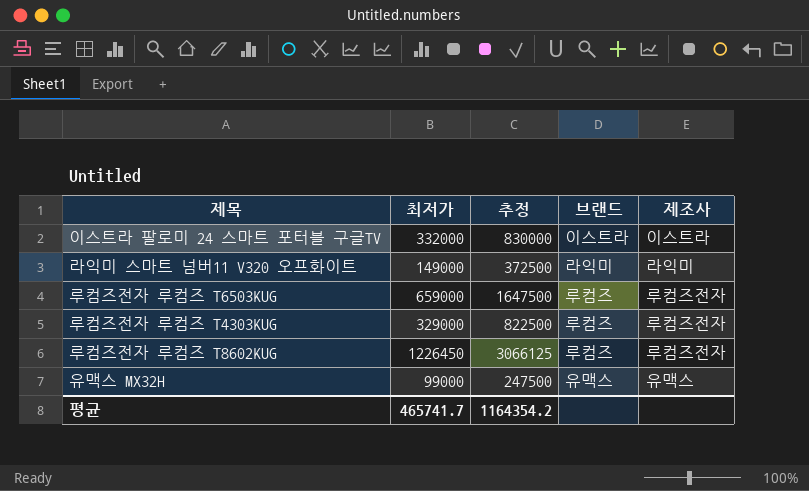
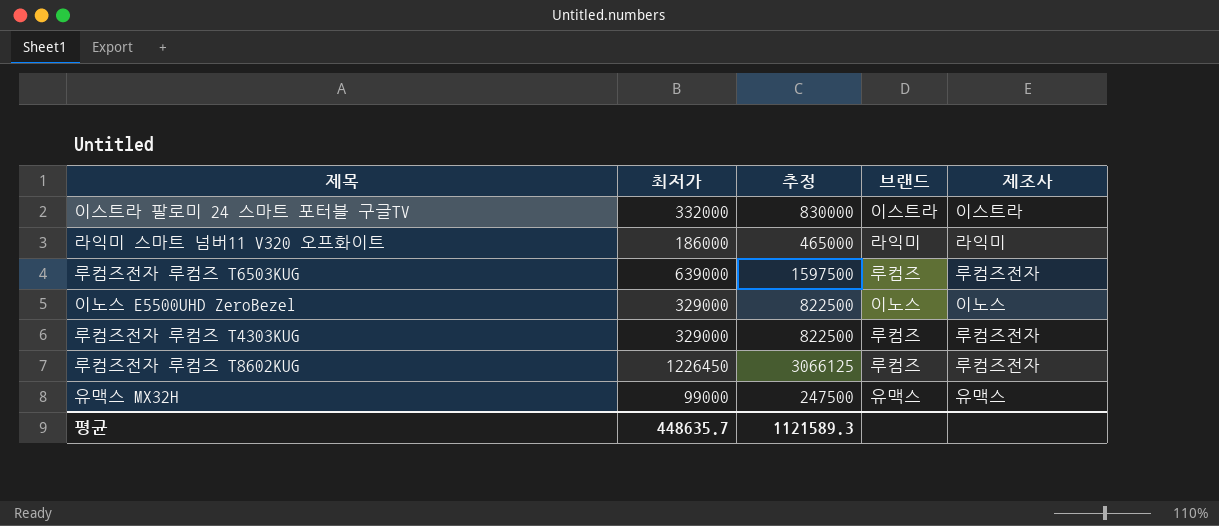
라익미 스마트 넘버11 V320 오프화이트 | 최저가: 149000 -> 186000
라익미 스마트 넘버11 V320 오프화이트 | 추정: 372500 -> 465000
루컴즈전자 루컴즈 T6503KUG | 최저가: 659000 -> 639000
루컴즈전자 루컴즈 T6503KUG | 추정: 1647500 -> 1597500
row 이노스 E5500UHD ZeroBezel: none -> 329000 | 822500 | 이노스 | 이노스
평균 | 최저가: 465741.7 -> 448635.7
평균 | 추정: 1164354.2 -> 1121589.3

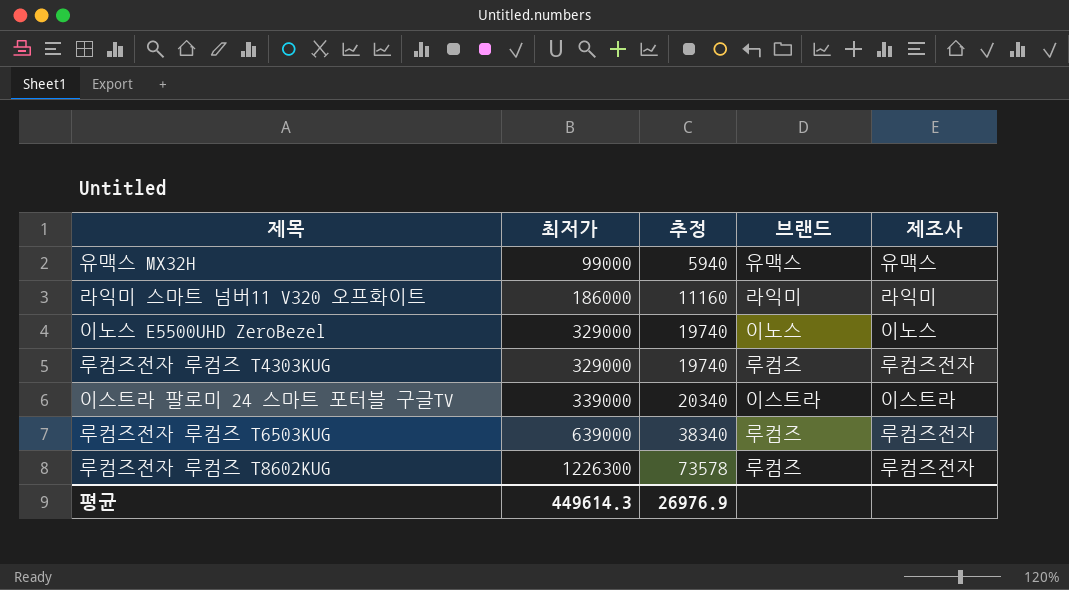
row order: none -> 최저가 ascending
column 추정 | formula: [최저가] * 2.5 -> [최저가] * 0.06
이스트라 팔로미 24 스마트 포터블 구글TV | 최저가: 332000 -> 339000
루컴즈전자 루컴즈 T8602KUG | 최저가: 1226450 -> 1226300
평균 | 최저가: 448635.7 -> 449614.3
평균 | 추정: 1121589.3 -> 26976.9

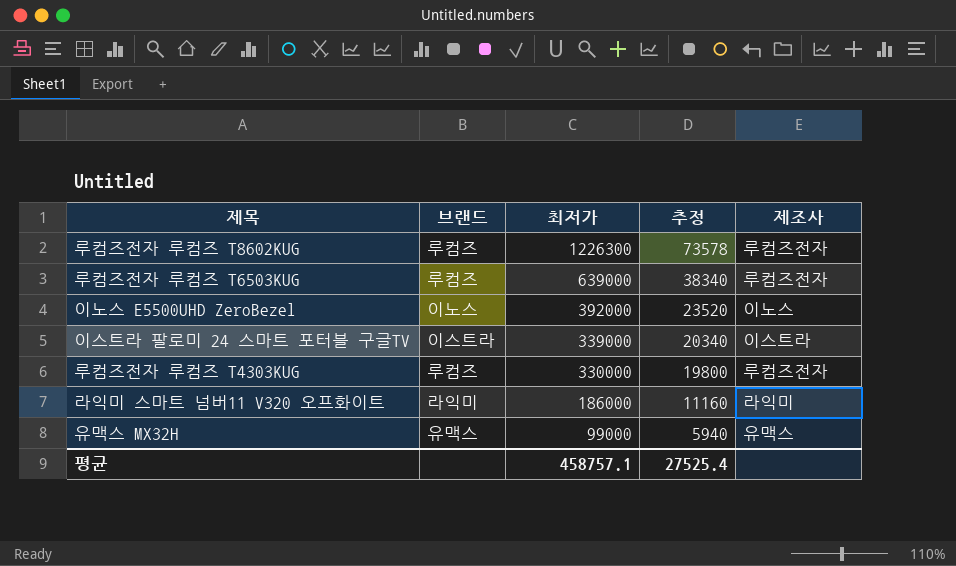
row order: 최저가 ascending -> 최저가 descending
column 브랜드 | position: 4 -> 2
이노스 E5500UHD ZeroBezel | 최저가: 329000 -> 392000
이노스 E5500UHD ZeroBezel | 추정: 19740 -> 23520
루컴즈전자 루컴즈 T4303KUG | 최저가: 329000 -> 330000
루컴즈전자 루컴즈 T4303KUG | 추정: 19740 -> 19800
평균 | 최저가: 449614.3 -> 458757.1
평균 | 추정: 26976.9 -> 27525.4

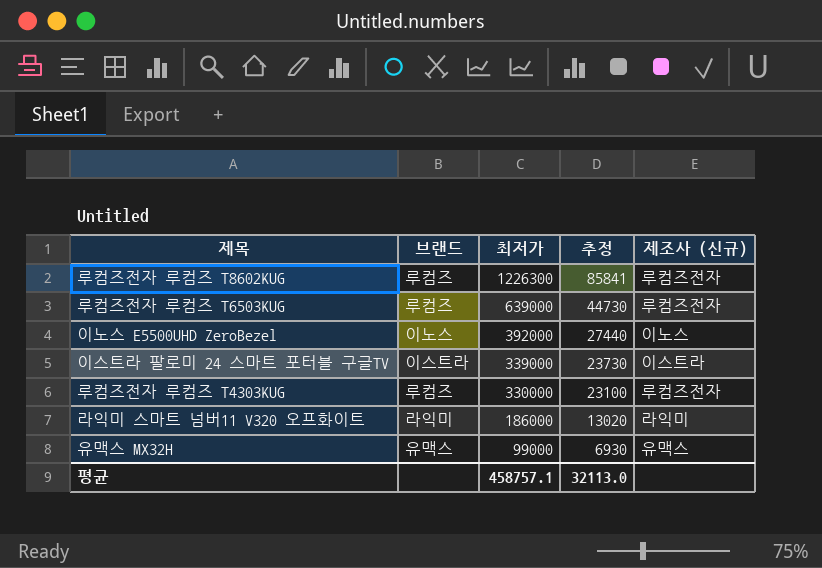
column 추정 | formula: [최저가] * 0.06 -> [최저가] * 0.07
column name: 제조사 -> 제조사 (신규)
평균 | 추정: 27525.4 -> 32113.0

